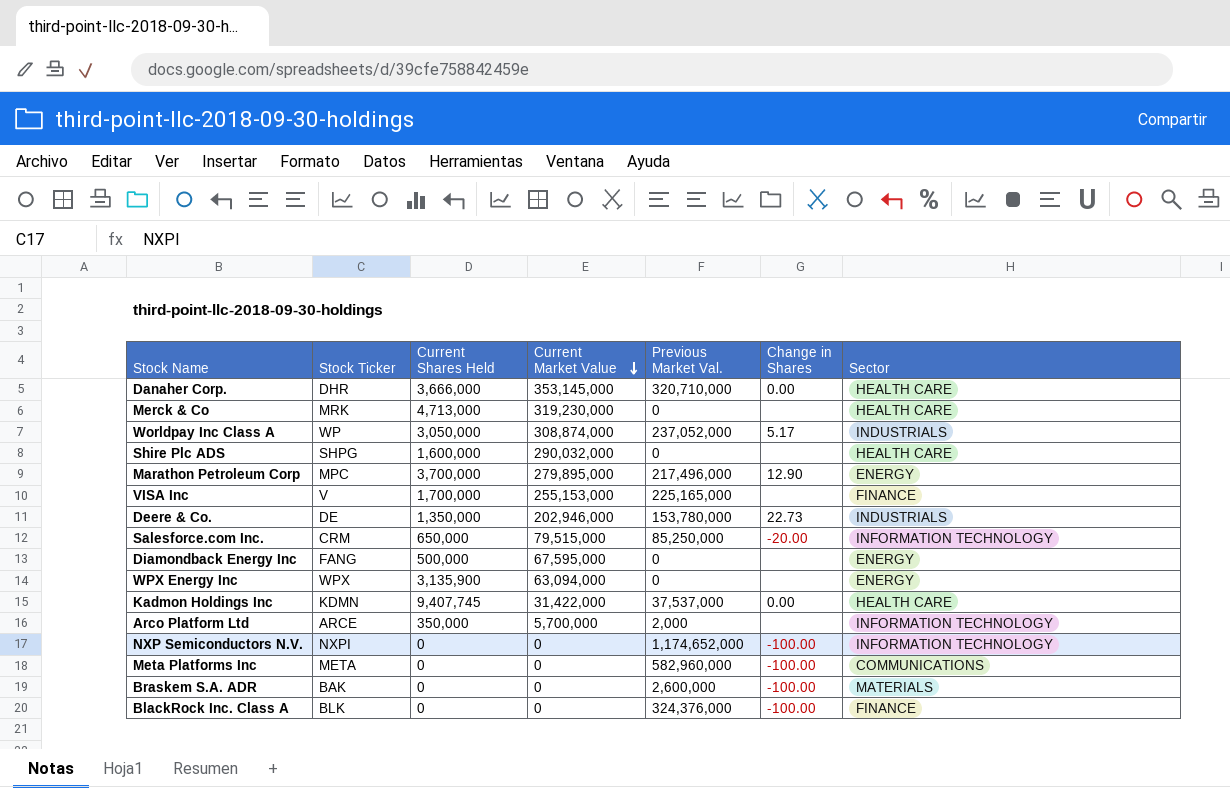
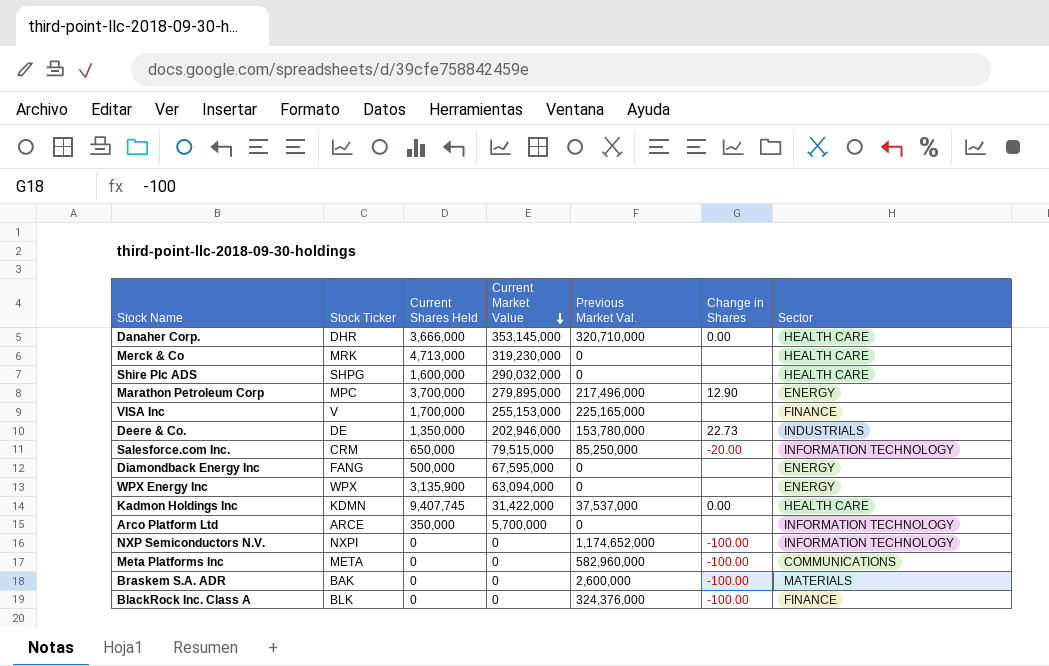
row Worldpay Inc Class A: WP | 3,050,000 | 308,874,000 | 237,052,000 | 5.17 | INDUSTRIALS -> none
Arco Platform Ltd | Previous Market Val.: 2,000 -> 0

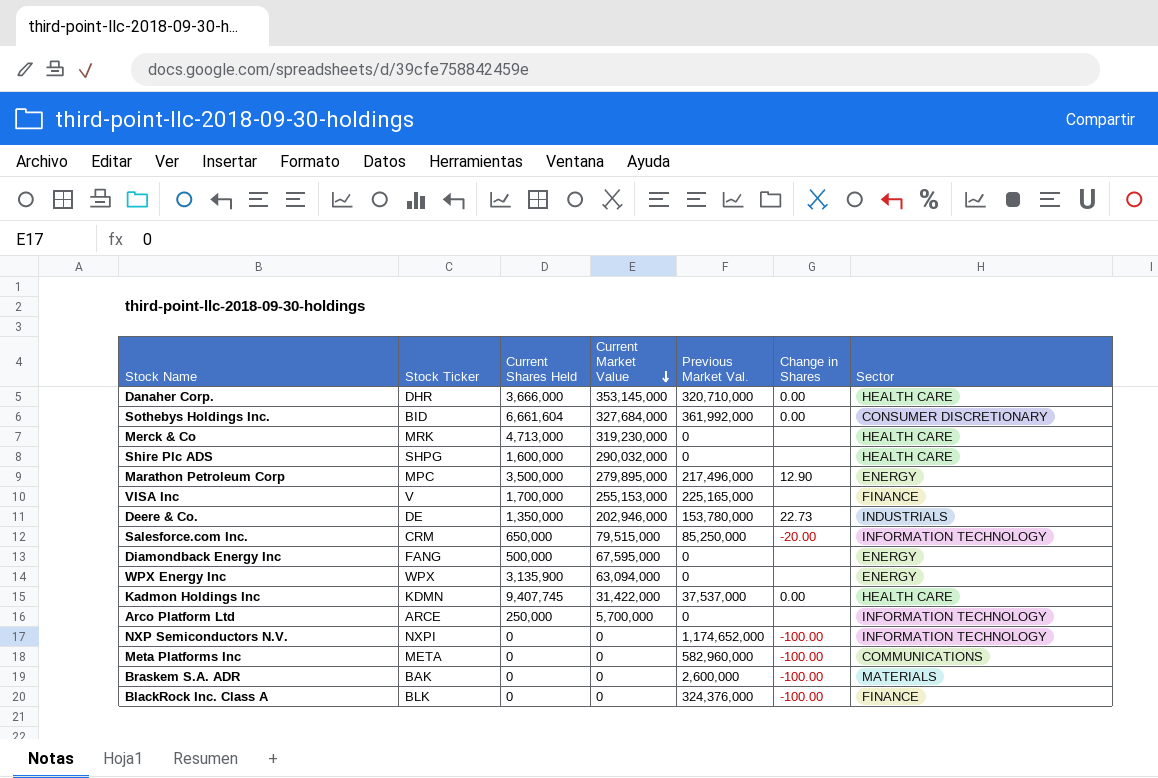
row Sothebys Holdings Inc.: none -> BID | 6,661,604 | 327,684,000 | 361,992,000 | 0.00 | CONSUMER DISCRETIONARY
Marathon Petroleum Corp | Current Shares Held: 3,700,000 -> 3,500,000
Arco Platform Ltd | Current Shares Held: 350,000 -> 250,000

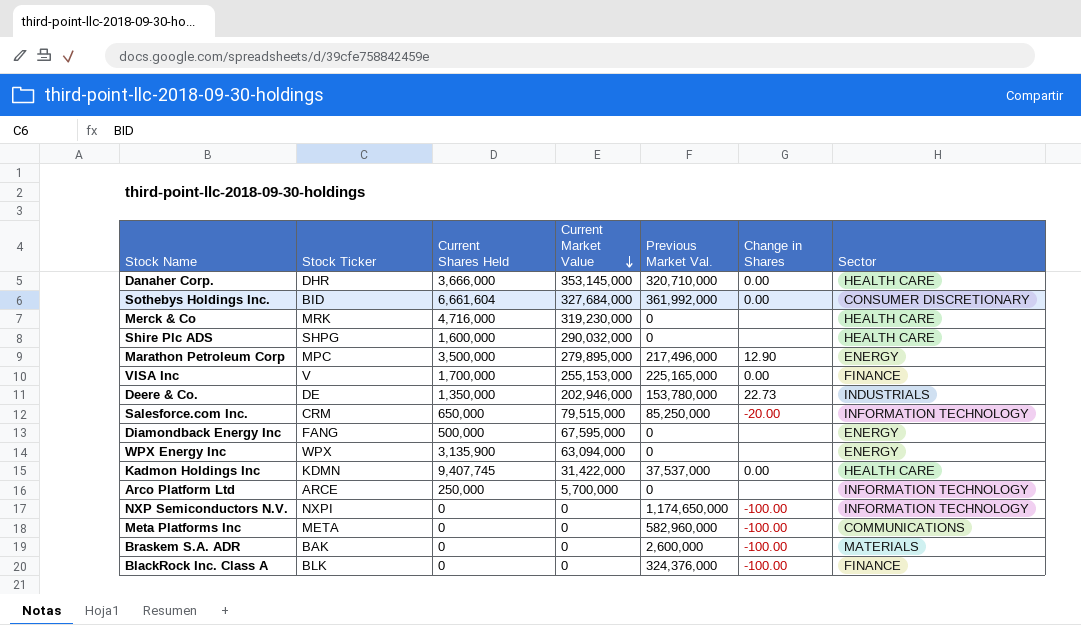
Merck & Co | Current Shares Held: 4,713,000 -> 4,716,000
VISA Inc | Change in Shares: none -> 0.00
NXP Semiconductors N.V. | Previous Market Val.: 1,174,652,000 -> 1,174,650,000

